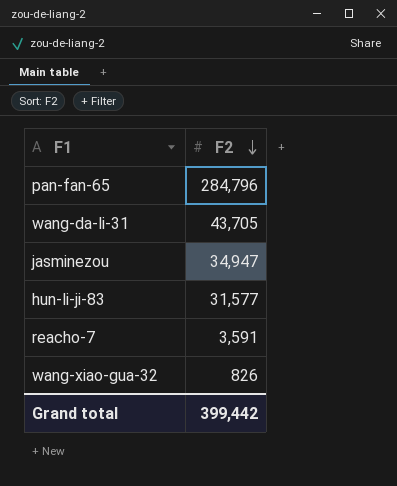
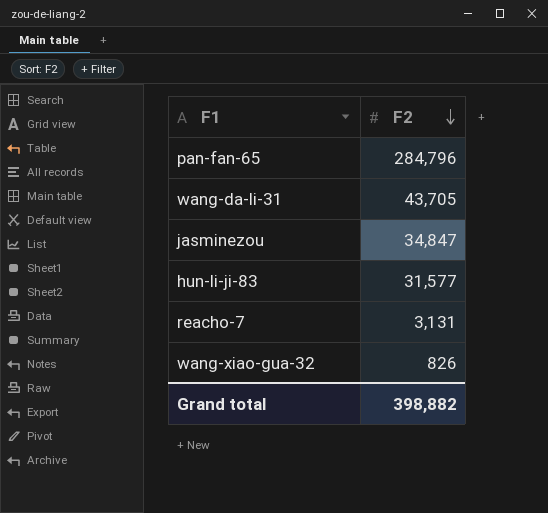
jasminezou | F2: 34,947 -> 34,847
reacho-7 | F2: 3,591 -> 3,131
Grand total | F2: 399,442 -> 398,882

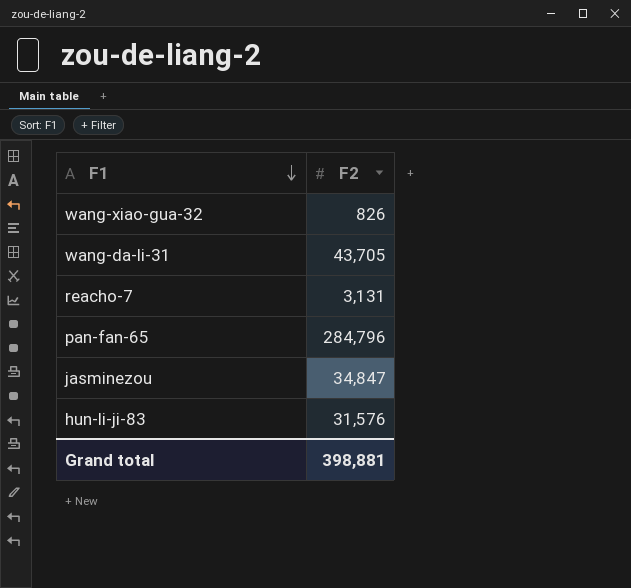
row order: F2 descending -> F1 descending
hun-li-ji-83 | F2: 31,577 -> 31,576
Grand total | F2: 398,882 -> 398,881

